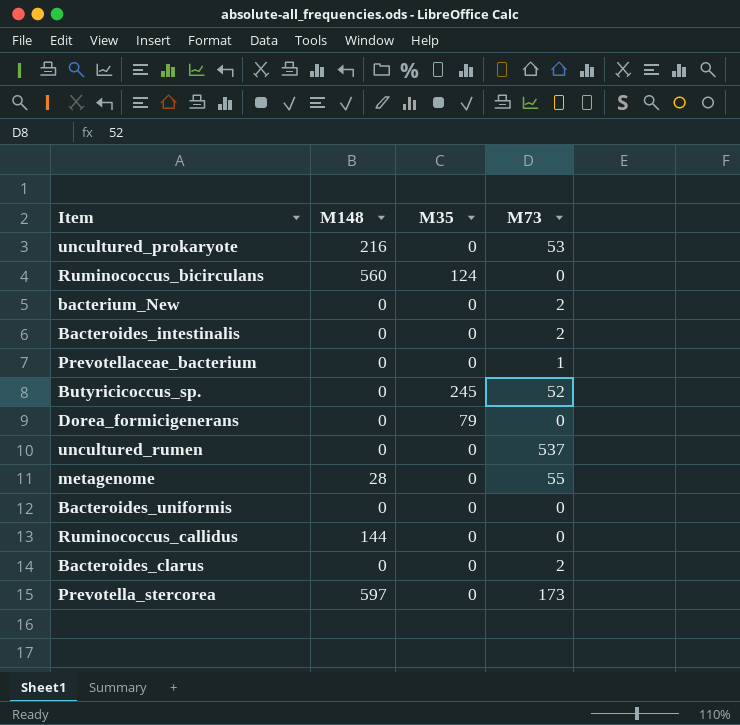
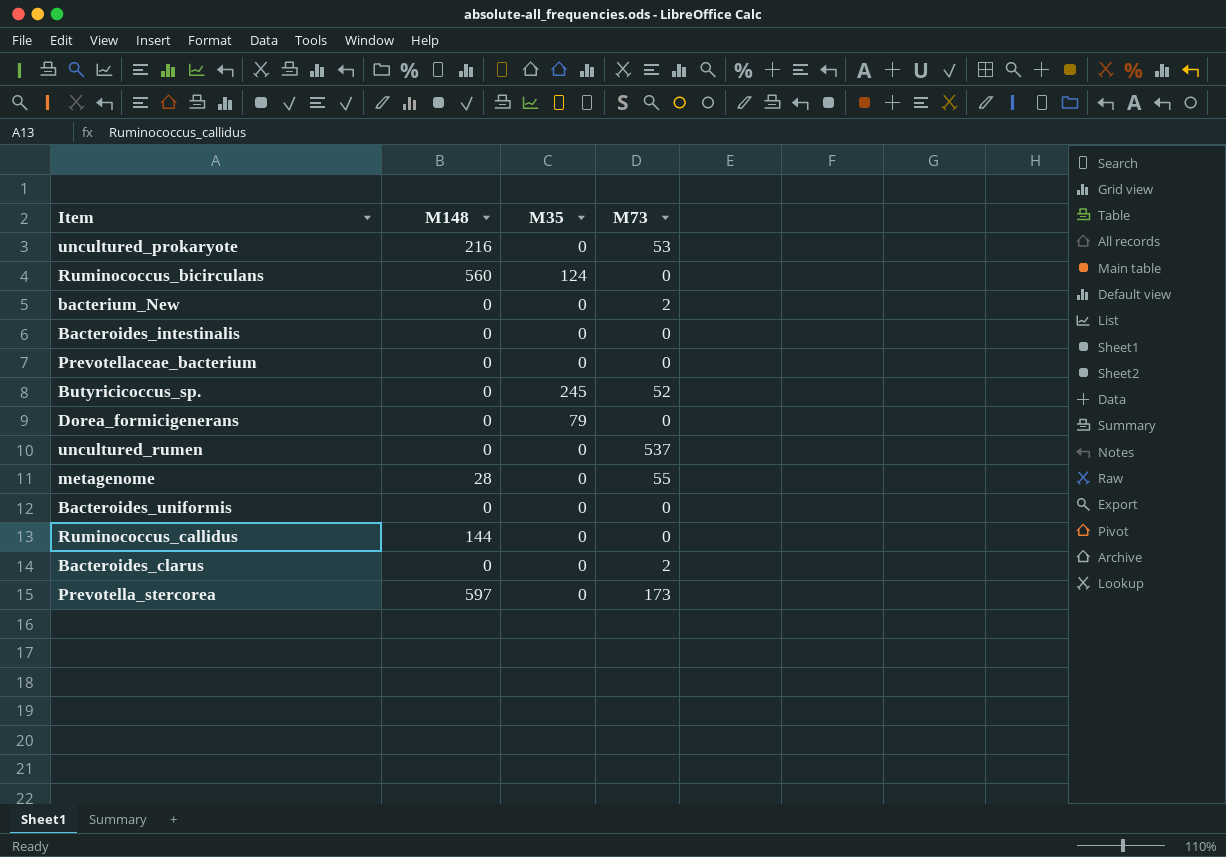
Bacteroides_intestinalis | M73: 2 -> 0
Prevotellaceae_bacterium | M73: 1 -> 0

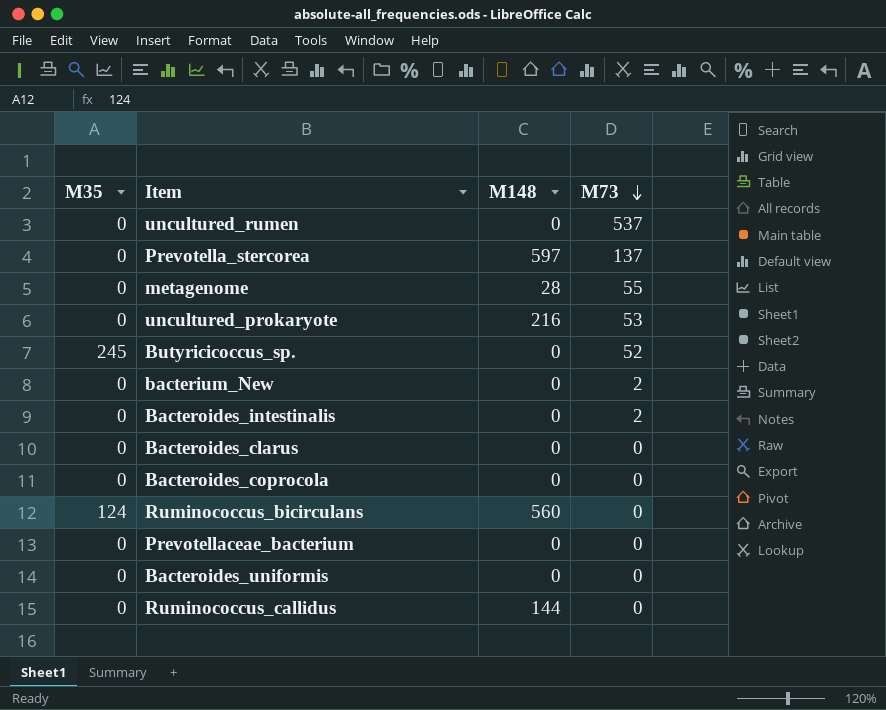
row order: none -> M73 descending
column M35 | position: 3 -> 1
row Dorea_formicigenerans: 0 | 79 | 0 -> none
Prevotella_stercorea | M73: 173 -> 137
Bacteroides_intestinalis | M73: 0 -> 2
Bacteroides_clarus | M73: 2 -> 0
row Bacteroides_coprocola: none -> 0 | 0 | 0

